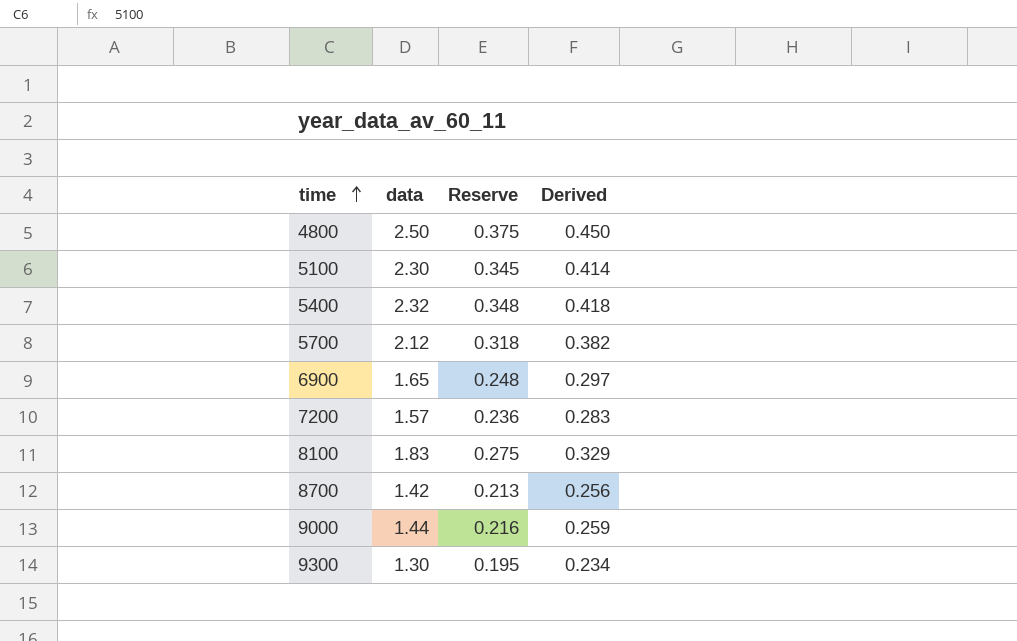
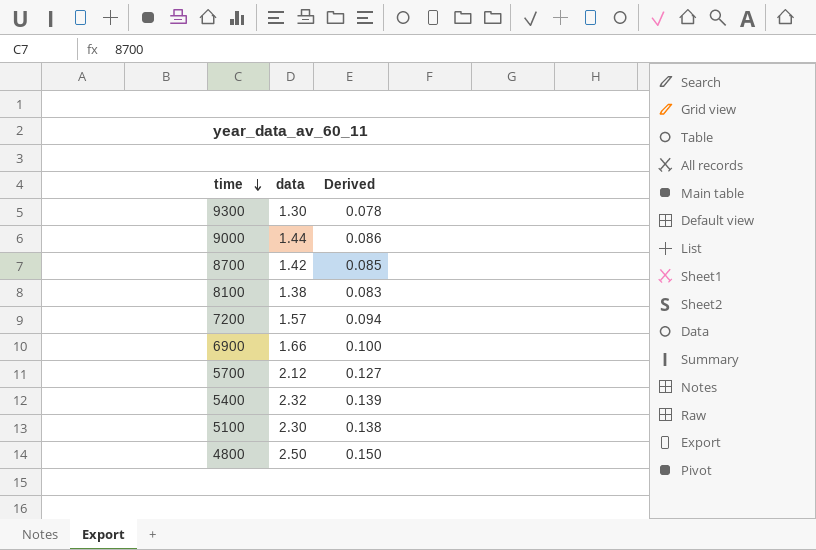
row order: time ascending -> time descending
column Reserve | formula: [data] * 0.15 -> none
column Derived | formula: [data] * 0.18 -> [data] * 0.06
8100 | data: 1.83 -> 1.38
6900 | data: 1.65 -> 1.66

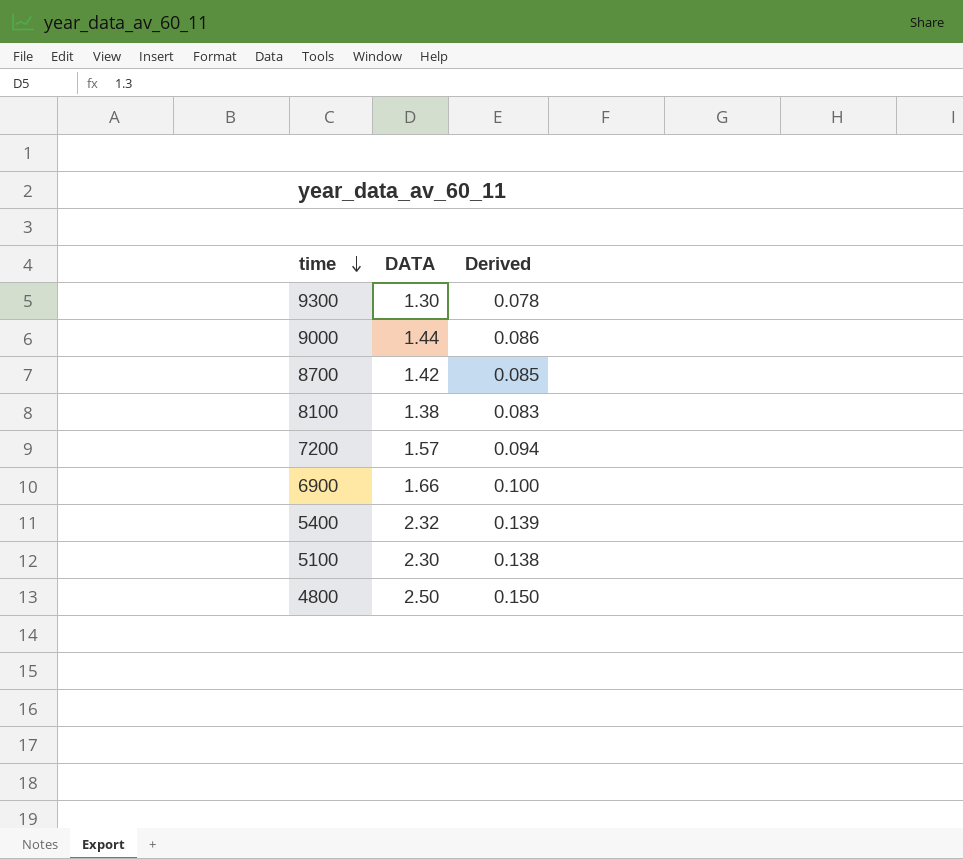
column name: data -> DATA
row 5700: 2.12 | 0.127 -> none

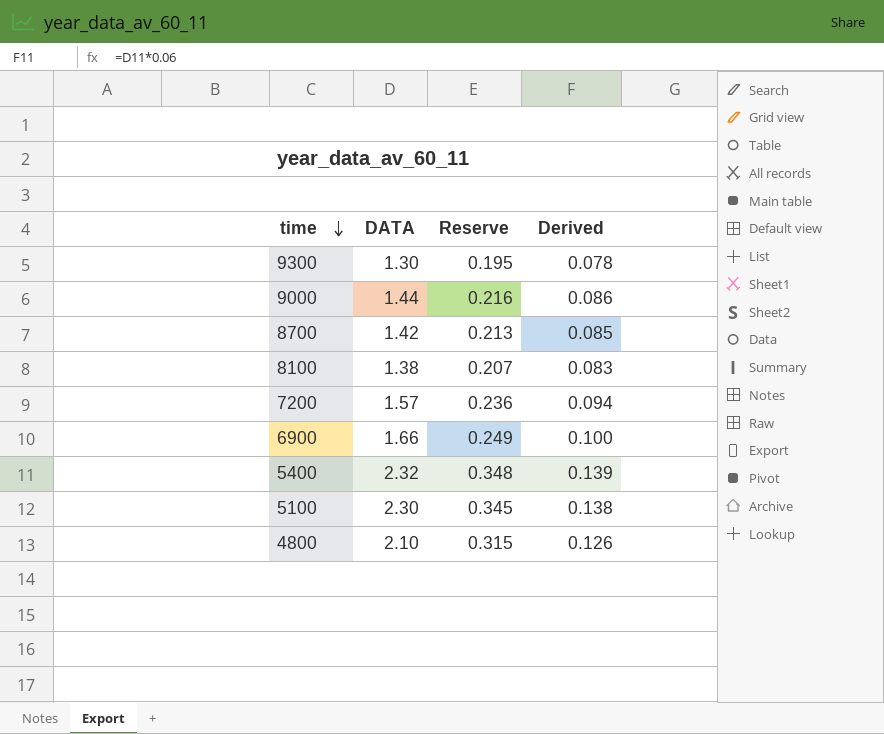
column Reserve | formula: none -> [DATA] * 0.15
4800 | DATA: 2.50 -> 2.10
4800 | Derived: 0.150 -> 0.126

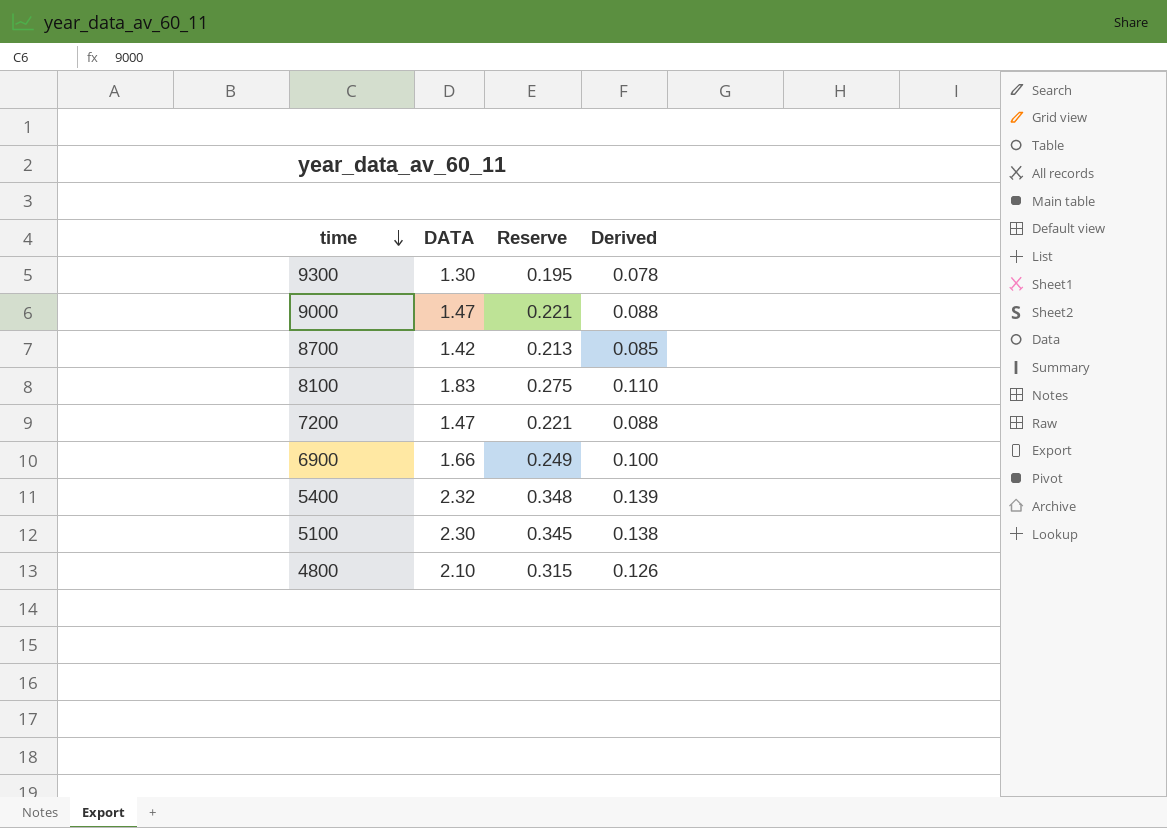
9000 | DATA: 1.44 -> 1.47
9000 | Reserve: 0.216 -> 0.221
9000 | Derived: 0.086 -> 0.088
8100 | DATA: 1.38 -> 1.83
8100 | Reserve: 0.207 -> 0.275
8100 | Derived: 0.083 -> 0.110
7200 | DATA: 1.57 -> 1.47
7200 | Reserve: 0.236 -> 0.221
7200 | Derived: 0.094 -> 0.088

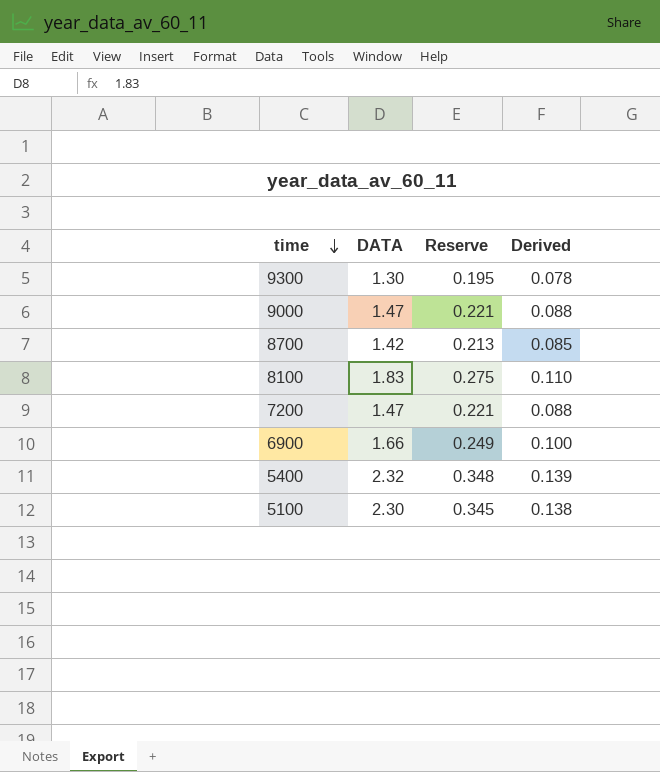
row 4800: 2.10 | 0.315 | 0.126 -> none

